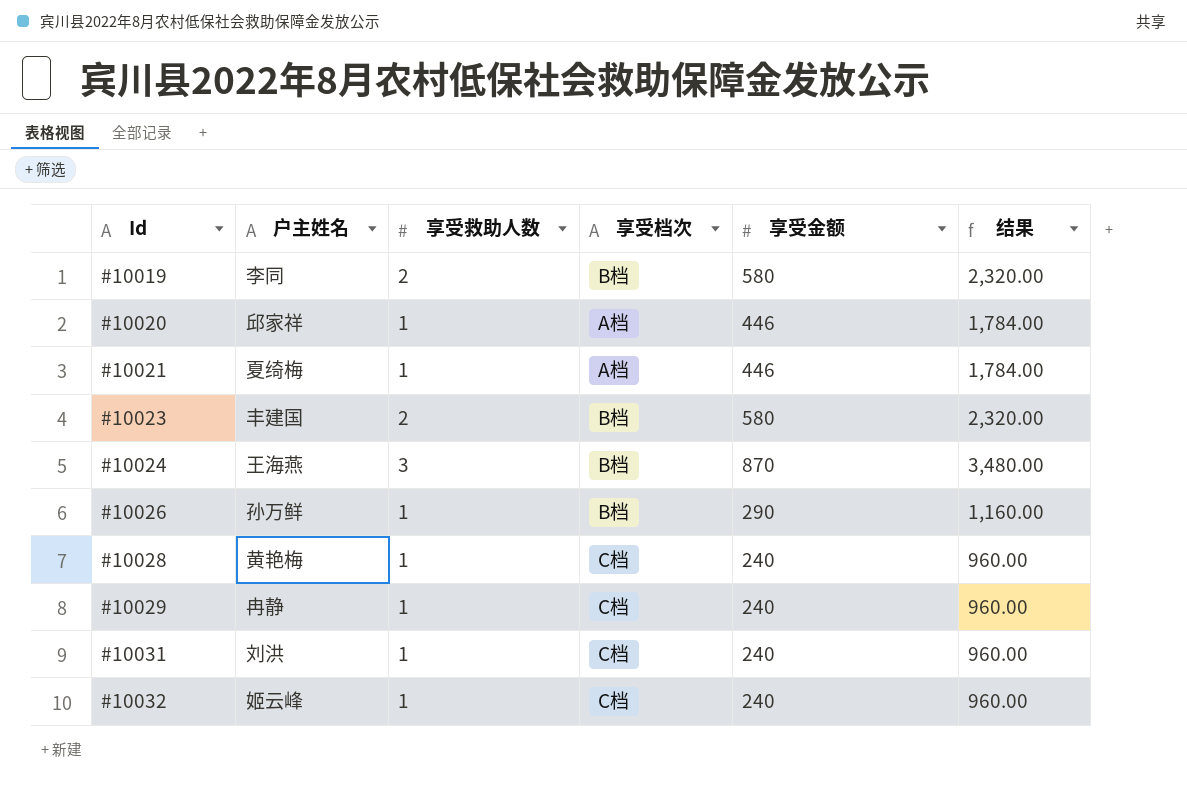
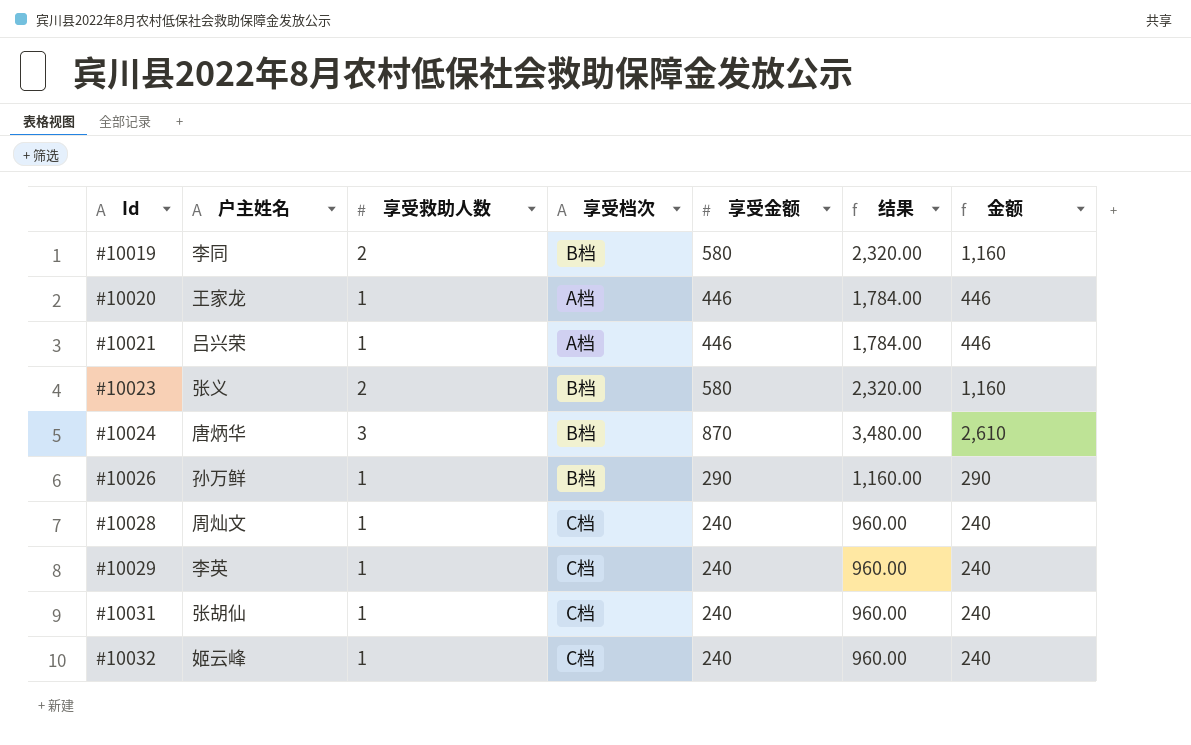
column 金额 | formula: none -> [享受救助人数] * [享受金额]
#10020 | 户主姓名: 邱家祥 -> 王家龙
#10021 | 户主姓名: 夏绮梅 -> 吕兴荣
#10023 | 户主姓名: 丰建国 -> 张义
#10024 | 户主姓名: 王海燕 -> 唐炳华
#10028 | 户主姓名: 黄艳梅 -> 周灿文
#10029 | 户主姓名: 冉静 -> 李英
#10031 | 户主姓名: 刘洪 -> 张胡仙

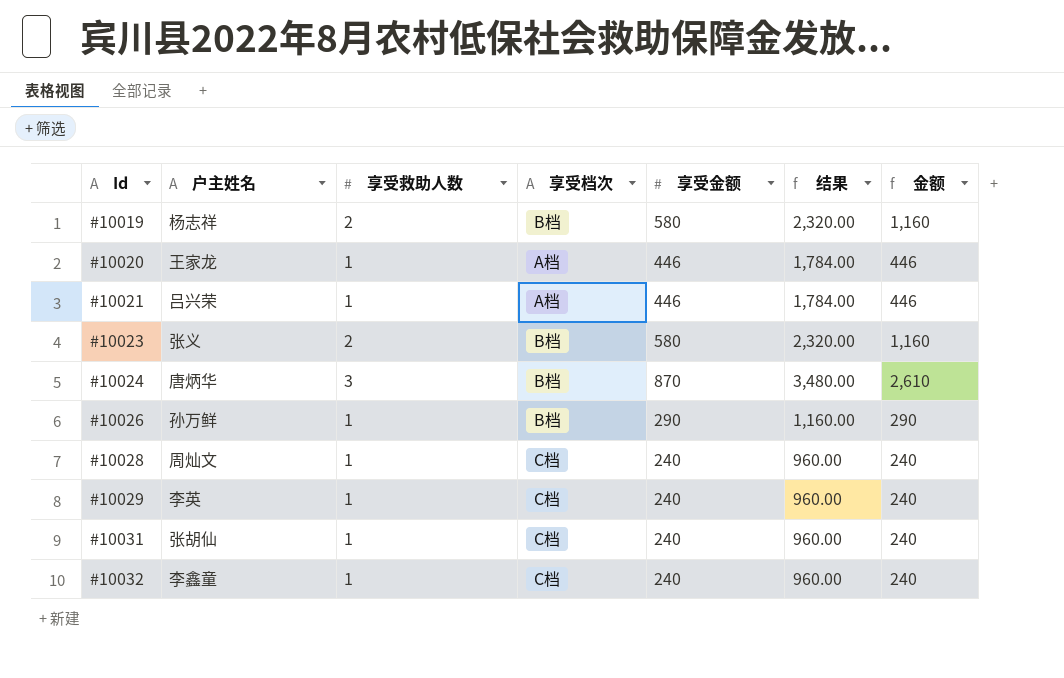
#10019 | 户主姓名: 李同 -> 杨志祥
#10032 | 户主姓名: 姬云峰 -> 李鑫童

